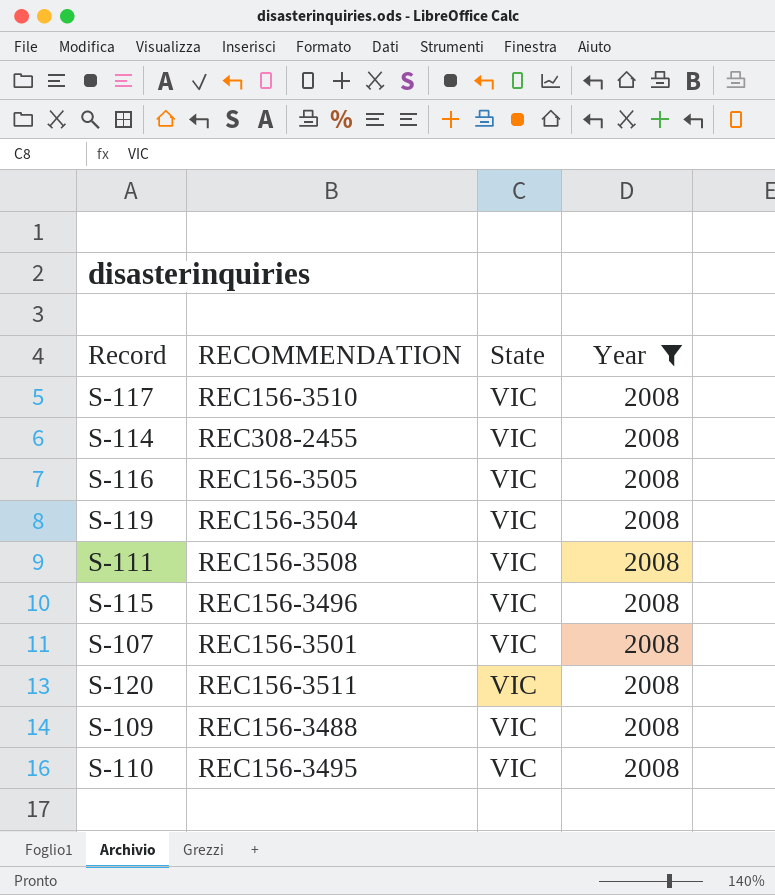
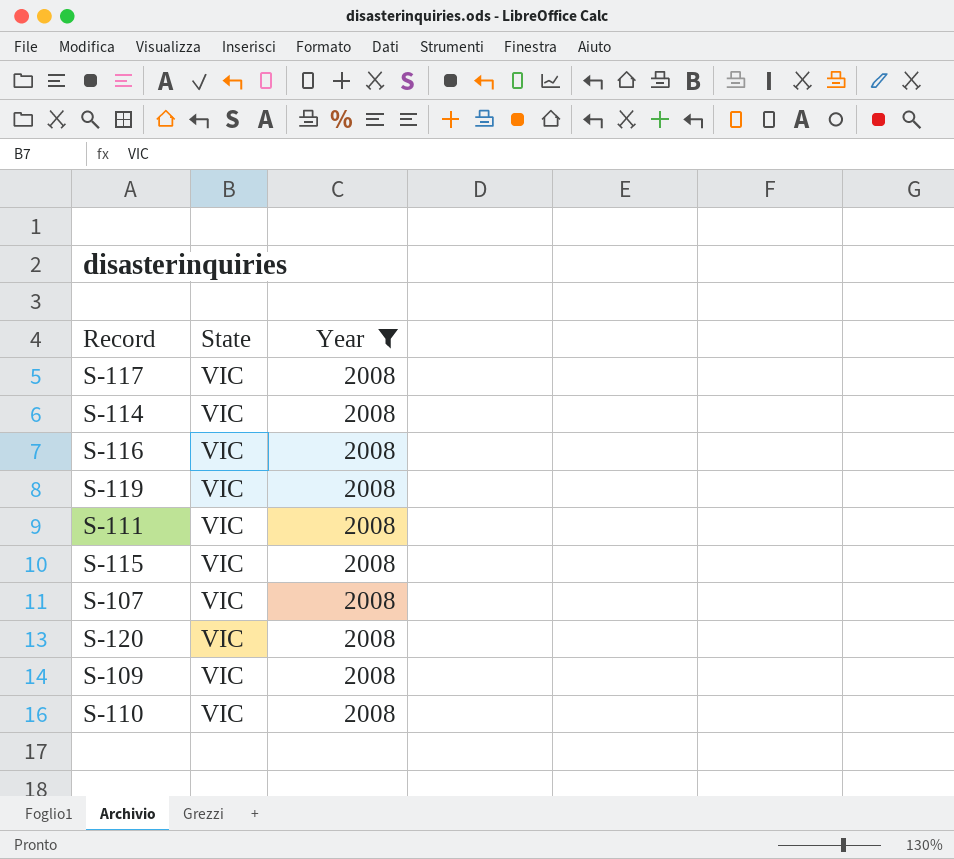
column RECOMMENDATION | position: 2 -> none

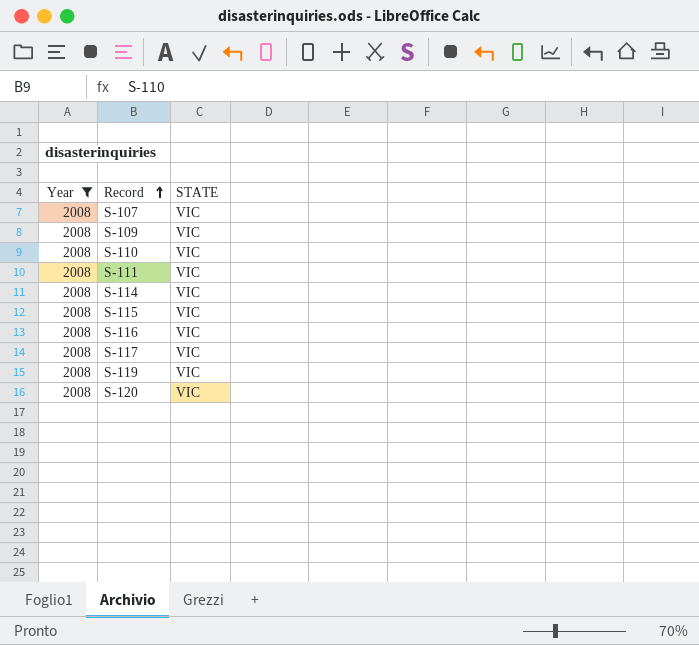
row order: none -> Record ascending
column Year | position: 3 -> 1
column name: State -> STATE

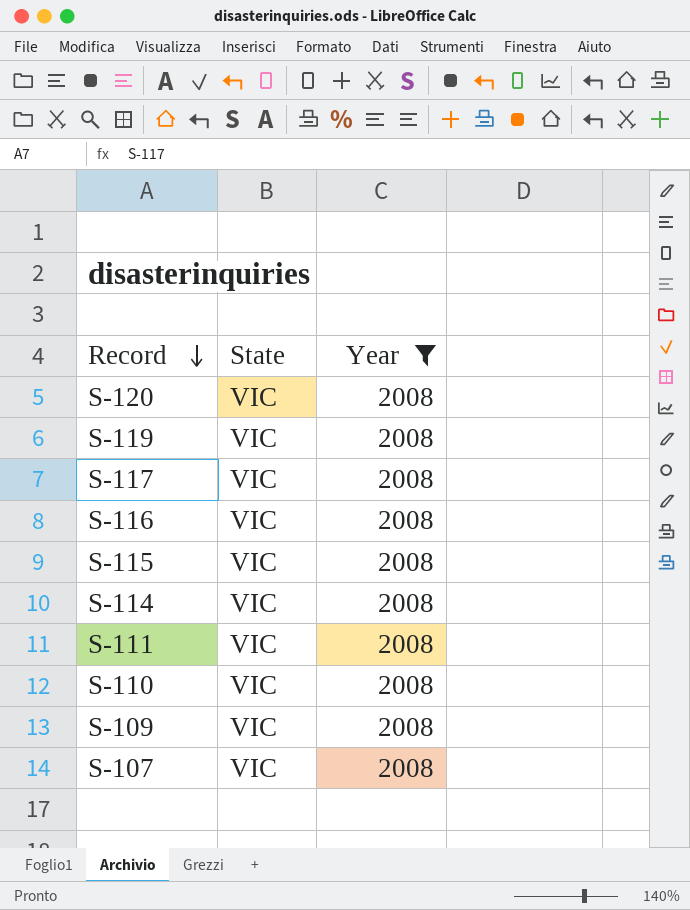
row order: Record ascending -> Record descending
column name: STATE -> State
column Year | position: 1 -> 3

